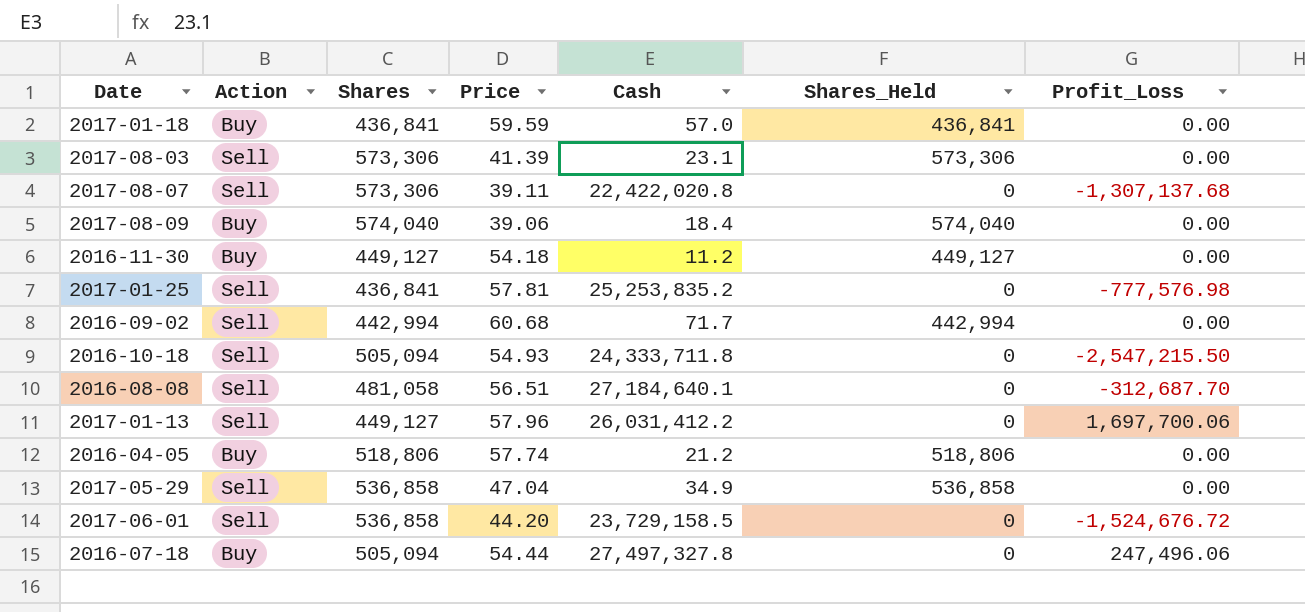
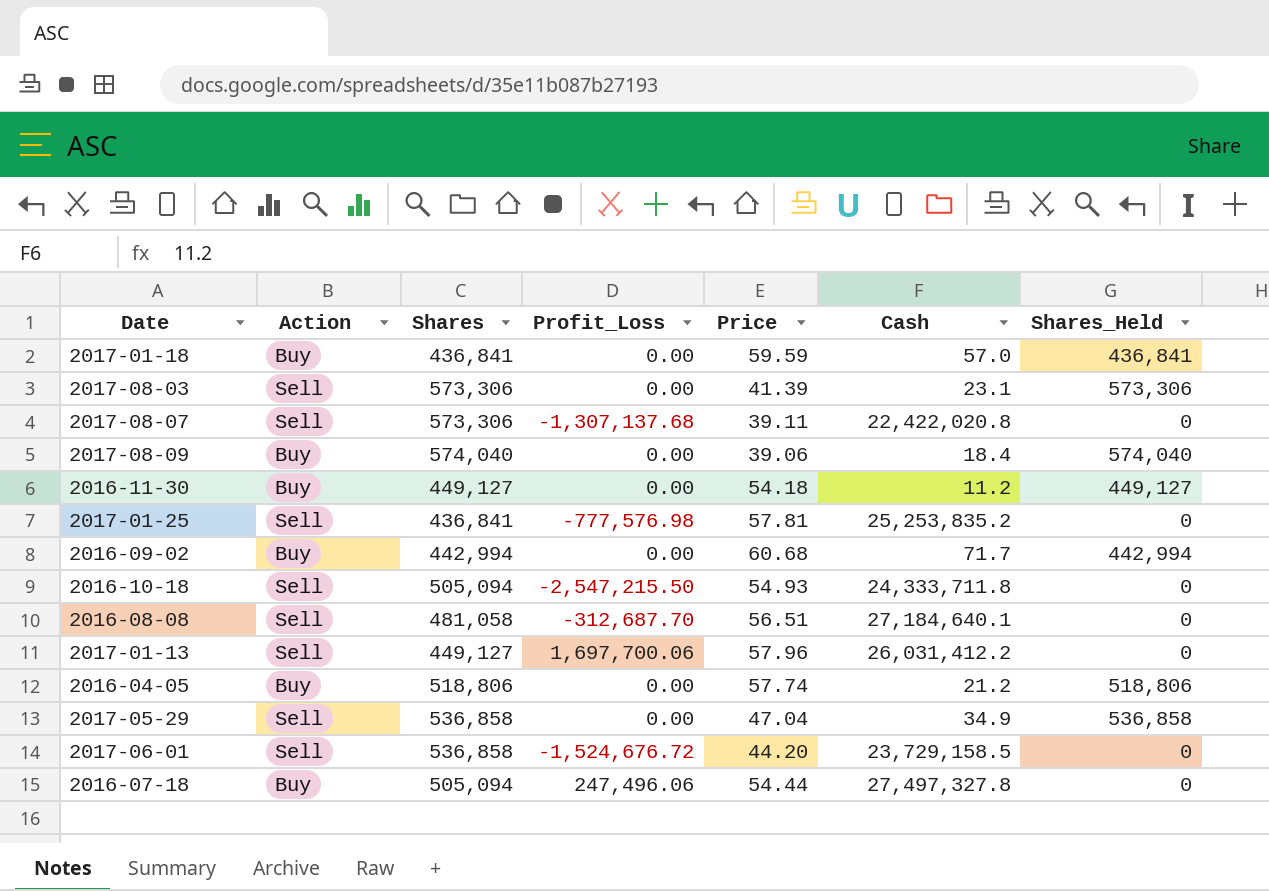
column Profit_Loss | position: 7 -> 4
2016-09-02 | Action: Sell -> Buy

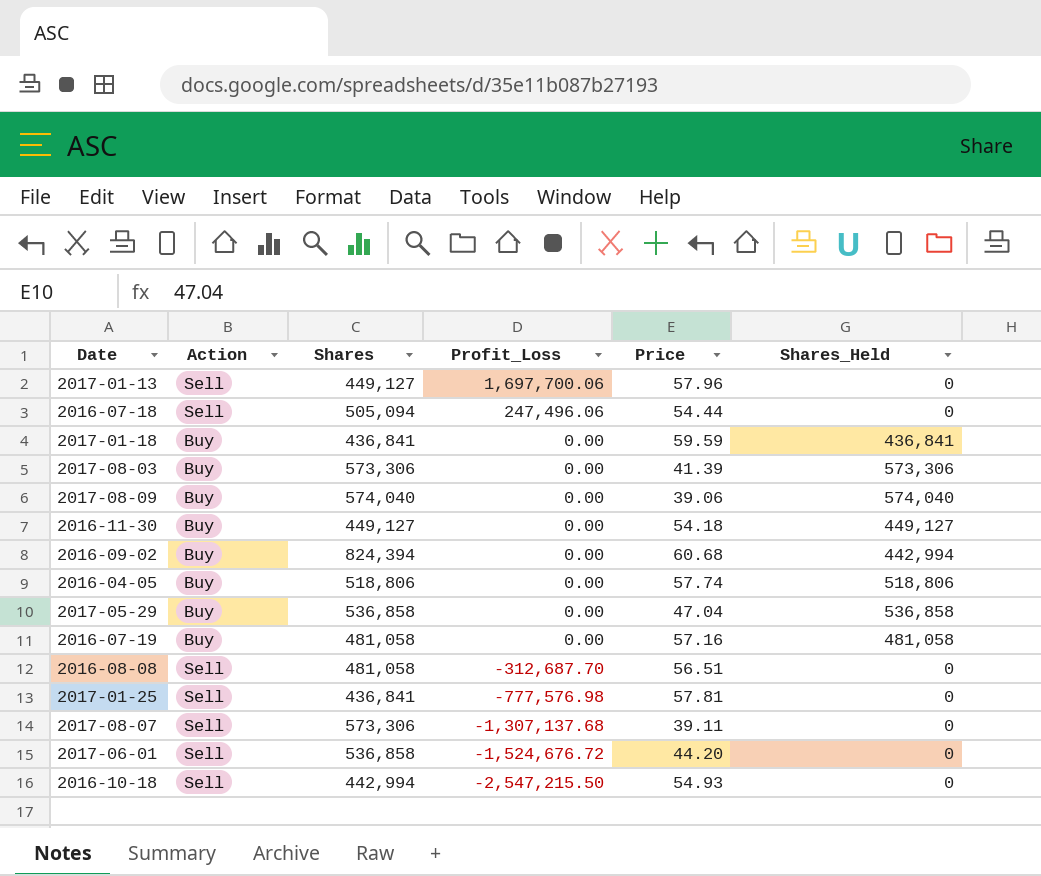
row order: none -> Profit_Loss descending
column Cash | position: 6 -> none
2016-07-18 | Action: Buy -> Sell
2017-08-03 | Action: Sell -> Buy
2016-09-02 | Shares: 442,994 -> 824,394
2017-05-29 | Action: Sell -> Buy
row 2016-07-19: none -> Buy | 481,058 | 0.00 | 57.16 | 481,058
2016-10-18 | Shares: 505,094 -> 442,994

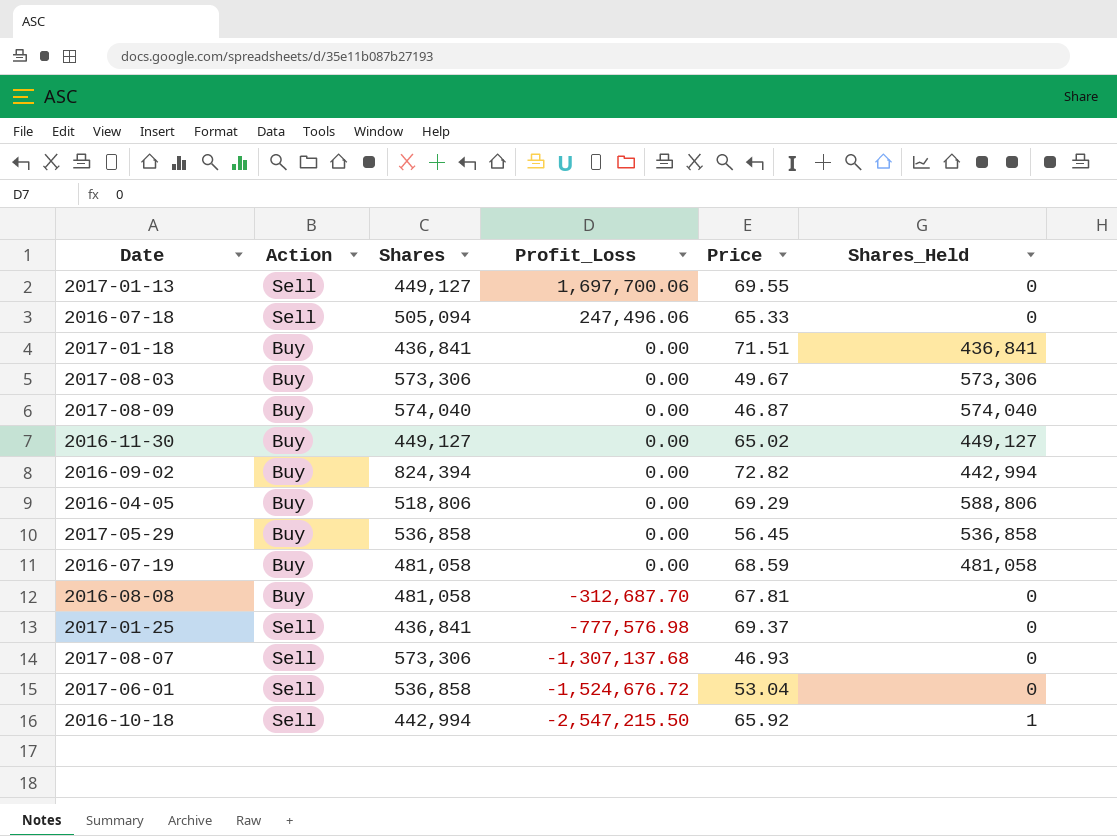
2017-01-13 | Price: 57.96 -> 69.55
2016-07-18 | Price: 54.44 -> 65.33
2017-01-18 | Price: 59.59 -> 71.51
2017-08-03 | Price: 41.39 -> 49.67
2017-08-09 | Price: 39.06 -> 46.87
2016-11-30 | Price: 54.18 -> 65.02
2016-09-02 | Price: 60.68 -> 72.82
2016-04-05 | Price: 57.74 -> 69.29
2016-04-05 | Shares_Held: 518,806 -> 588,806
2017-05-29 | Price: 47.04 -> 56.45
2016-07-19 | Price: 57.16 -> 68.59
2016-08-08 | Action: Sell -> Buy
2016-08-08 | Price: 56.51 -> 67.81
2017-01-25 | Price: 57.81 -> 69.37
2017-08-07 | Price: 39.11 -> 46.93
2017-06-01 | Price: 44.20 -> 53.04
2016-10-18 | Price: 54.93 -> 65.92
2016-10-18 | Shares_Held: 0 -> 1

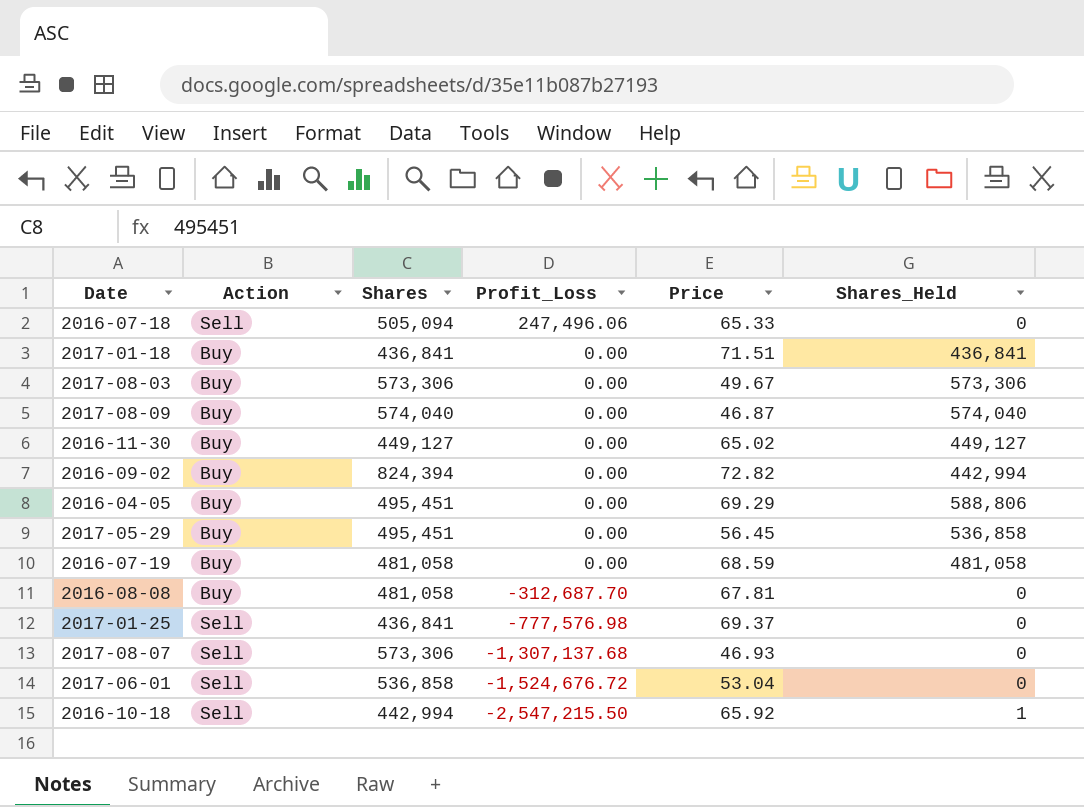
row 2017-01-13: Sell | 449,127 | 1,697,700.06 | 69.55 | 0 -> none
2016-04-05 | Shares: 518,806 -> 495,451
2017-05-29 | Shares: 536,858 -> 495,451

